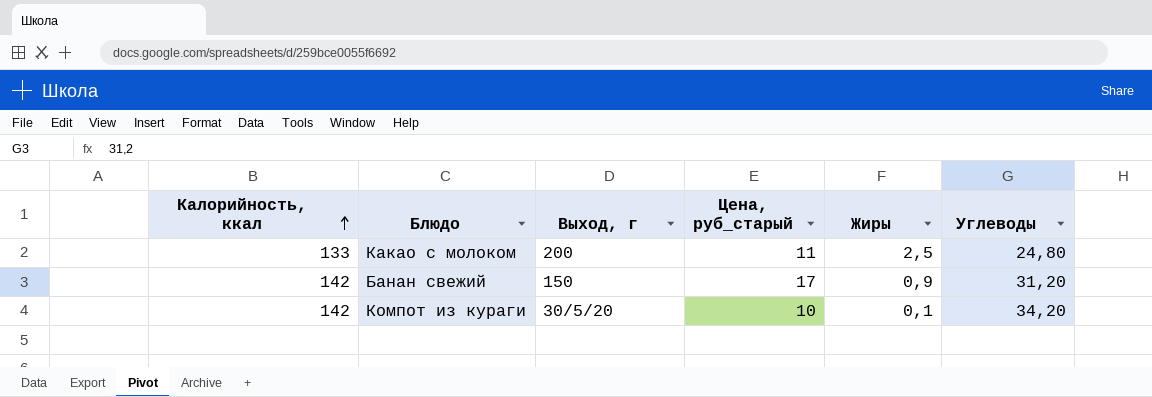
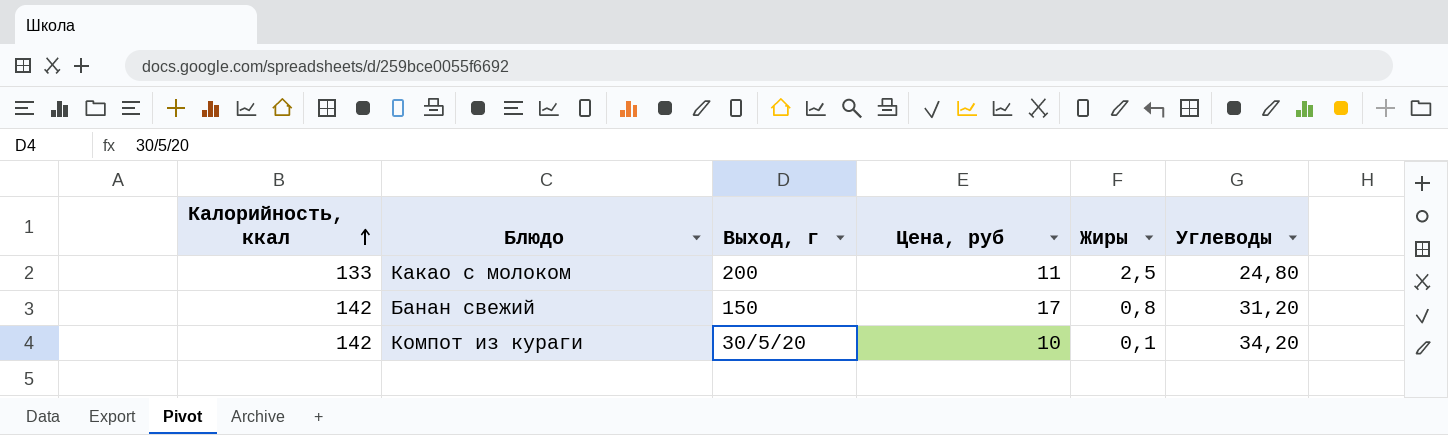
column name: Цена, руб_старый -> Цена, руб
Банан свежий | Жиры: 0,9 -> 0,8

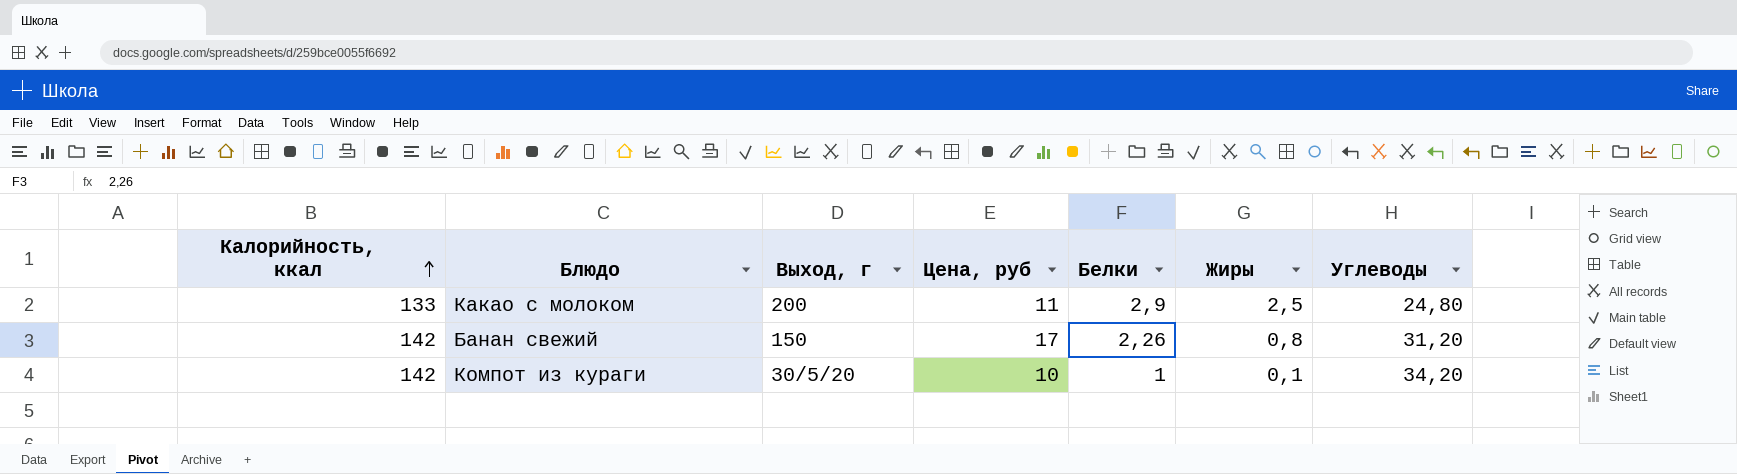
column Белки | position: none -> 5

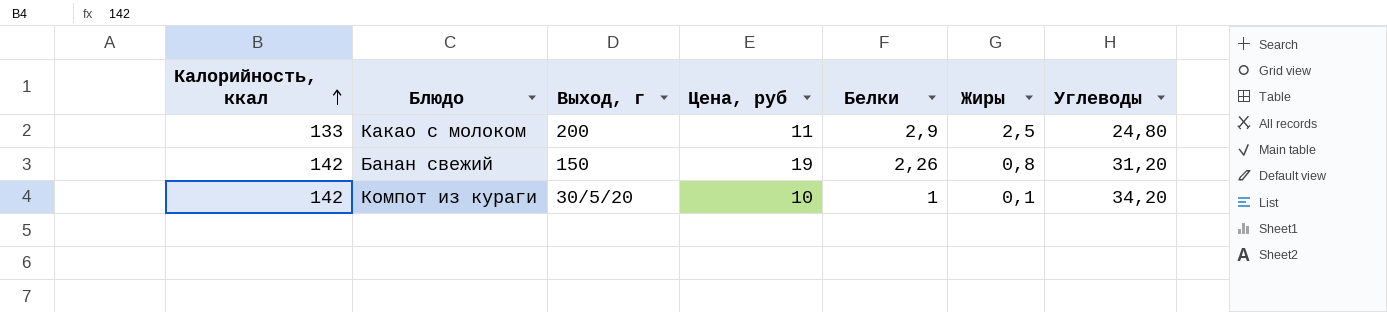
Банан свежий | Цена, руб: 17 -> 19

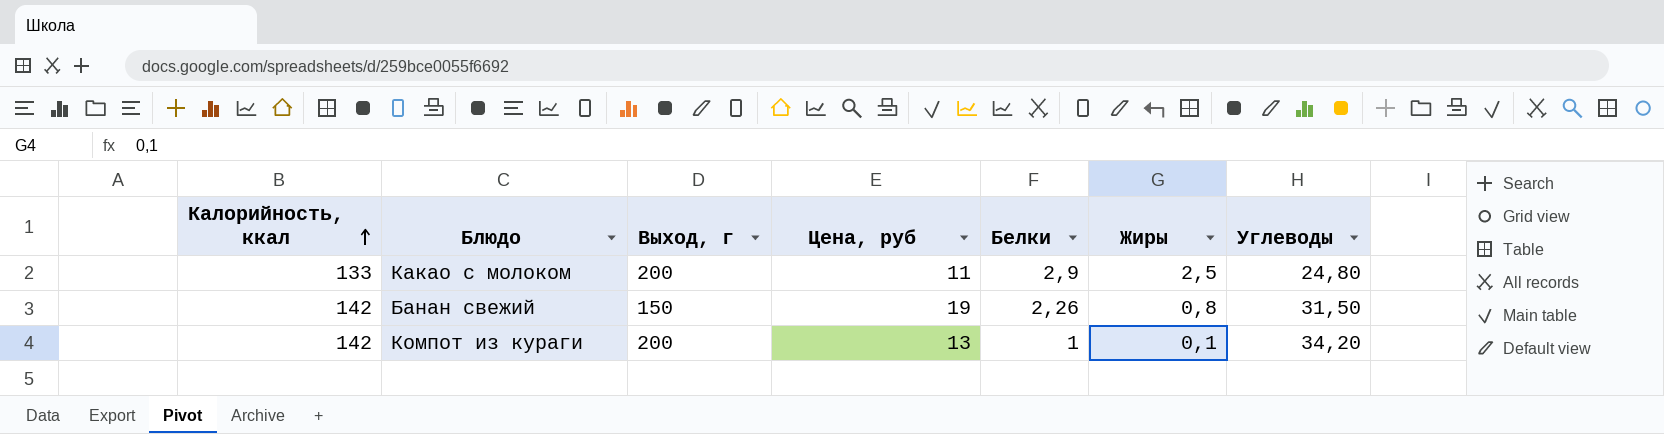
Банан свежий | Углеводы: 31,20 -> 31,50
Компот из кураги | Выход, г: 30/5/20 -> 200
Компот из кураги | Цена, руб: 10 -> 13

